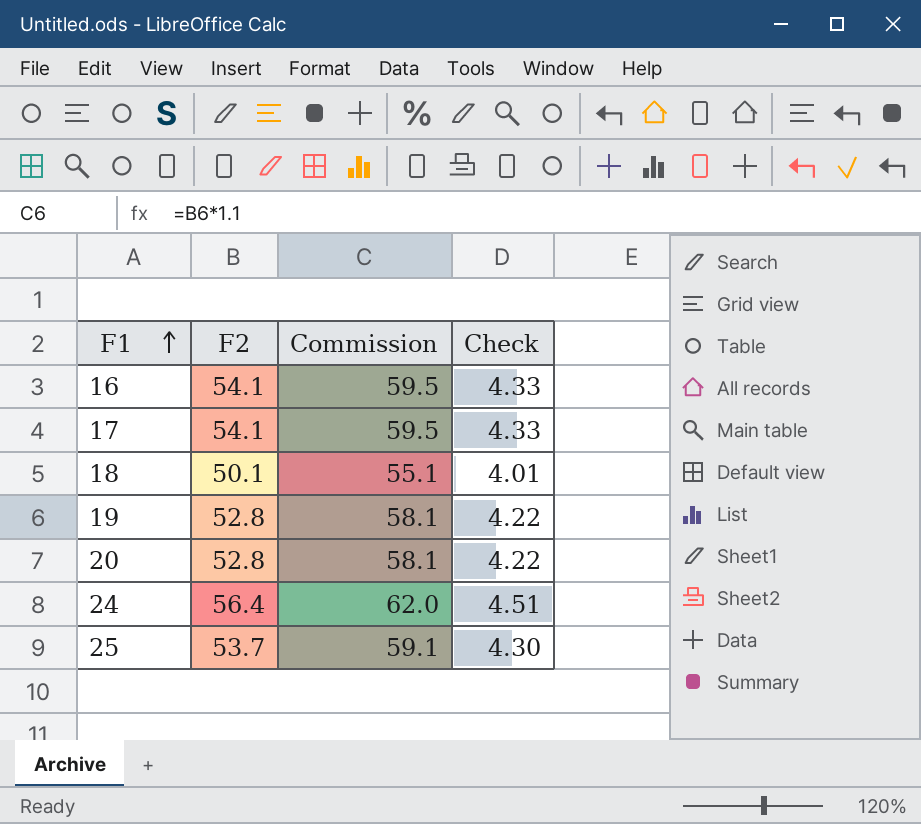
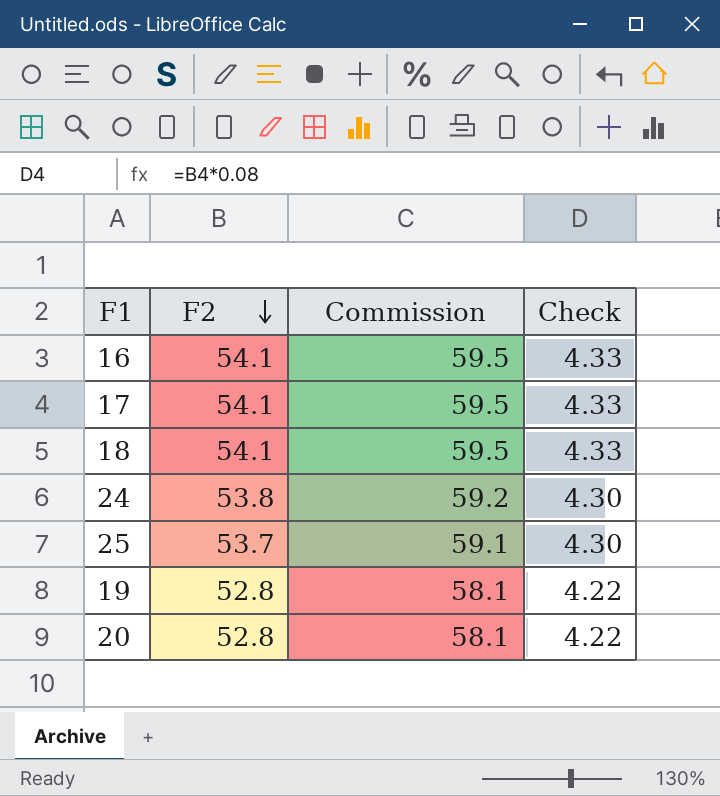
row order: F1 ascending -> F2 descending
18 | F2: 50.1 -> 54.1
18 | Commission: 55.1 -> 59.5
18 | Check: 4.01 -> 4.33
24 | F2: 56.4 -> 53.8
24 | Commission: 62.0 -> 59.2
24 | Check: 4.51 -> 4.30

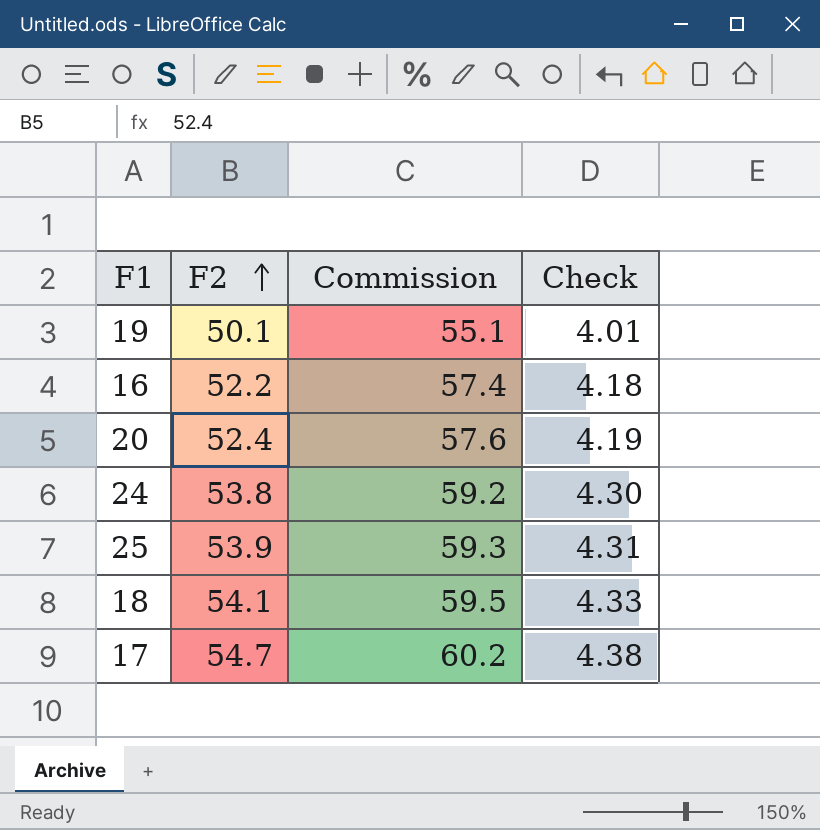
row order: F2 descending -> F2 ascending
19 | F2: 52.8 -> 50.1
19 | Commission: 58.1 -> 55.1
19 | Check: 4.22 -> 4.01
16 | F2: 54.1 -> 52.2
16 | Commission: 59.5 -> 57.4
16 | Check: 4.33 -> 4.18
20 | F2: 52.8 -> 52.4
20 | Commission: 58.1 -> 57.6
20 | Check: 4.22 -> 4.19
25 | F2: 53.7 -> 53.9
25 | Commission: 59.1 -> 59.3
25 | Check: 4.30 -> 4.31
17 | F2: 54.1 -> 54.7
17 | Commission: 59.5 -> 60.2
17 | Check: 4.33 -> 4.38

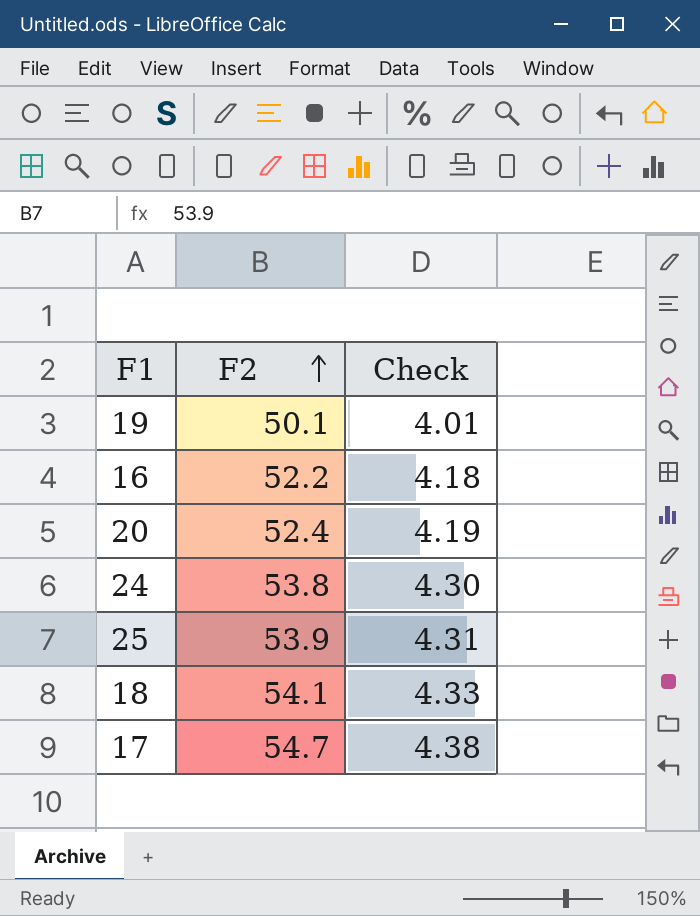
column Commission | formula: [F2] * 1.1 -> none

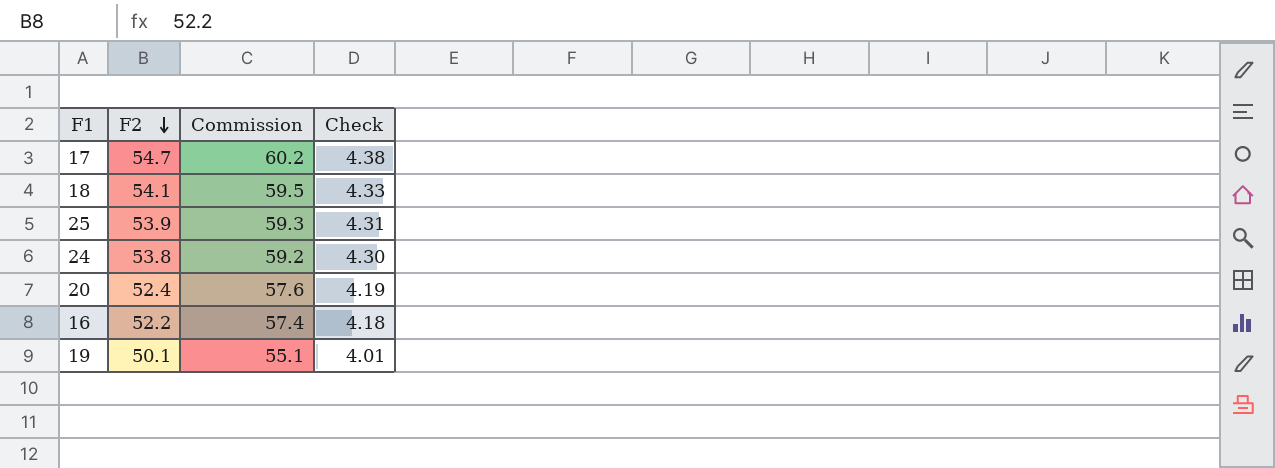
row order: F2 ascending -> F2 descending
column Commission | formula: none -> [F2] * 1.1

